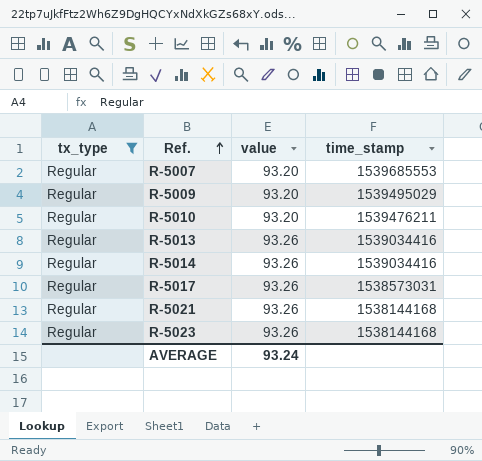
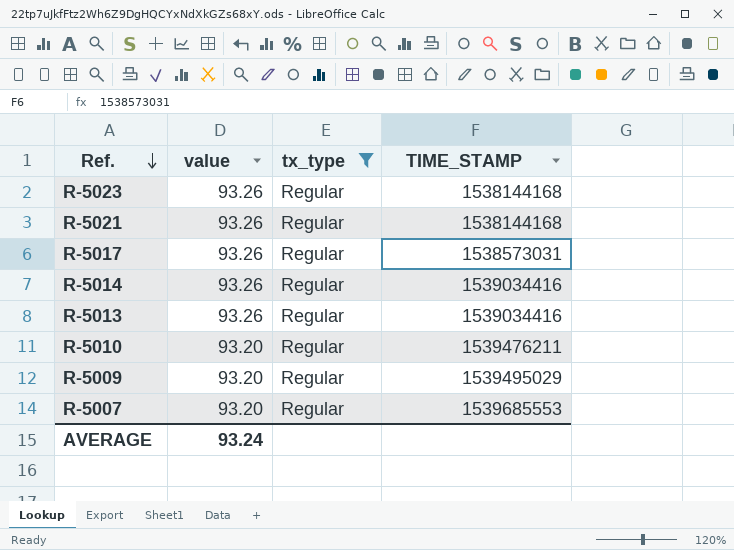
row order: Ref. ascending -> Ref. descending
column tx_type | position: 1 -> 3
column name: time_stamp -> TIME_STAMP

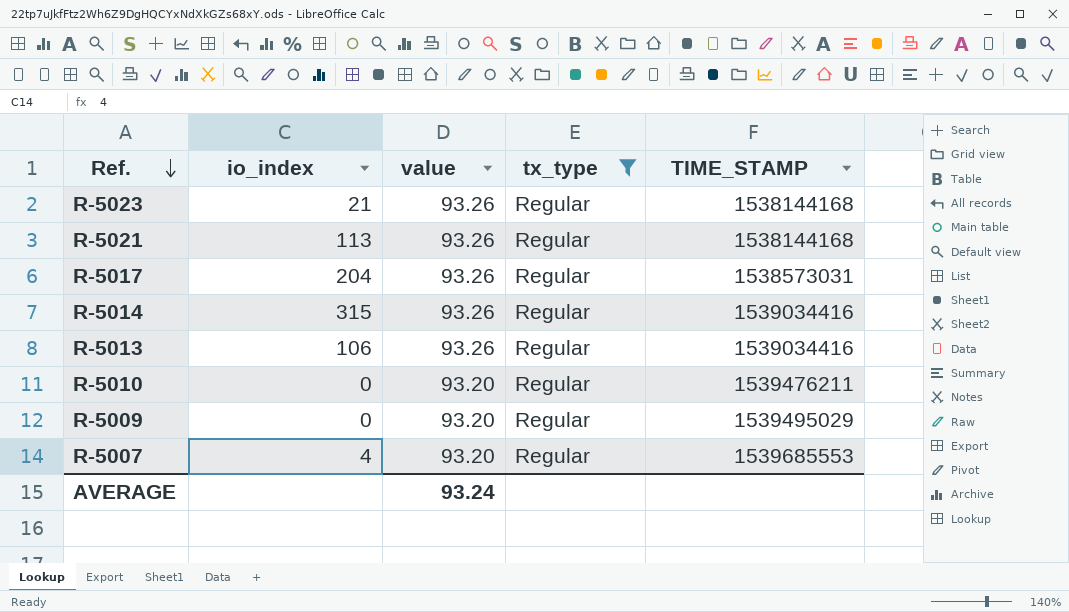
column io_index | position: none -> 2

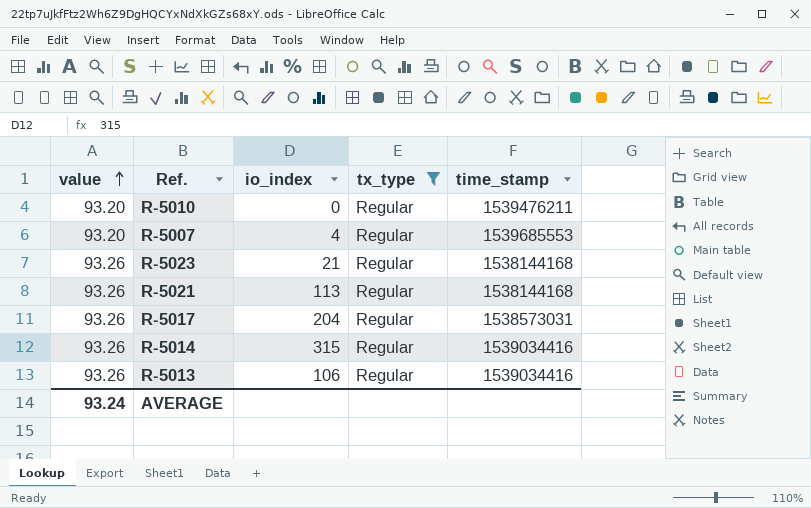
row order: Ref. descending -> value ascending
column value | position: 3 -> 1
column name: TIME_STAMP -> time_stamp
row R-5009: 0 | 93.20 | Regular | 1539495029 -> none

